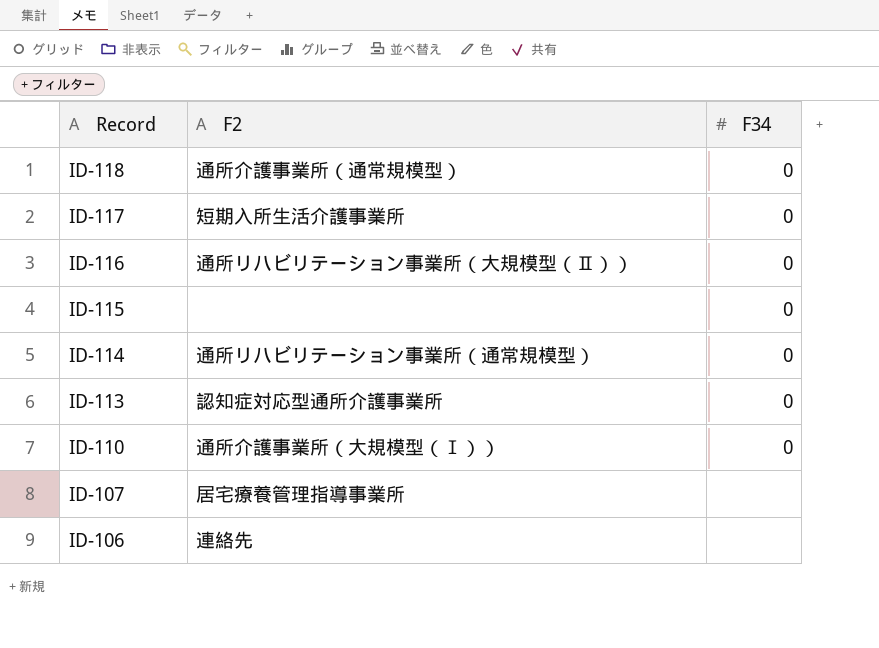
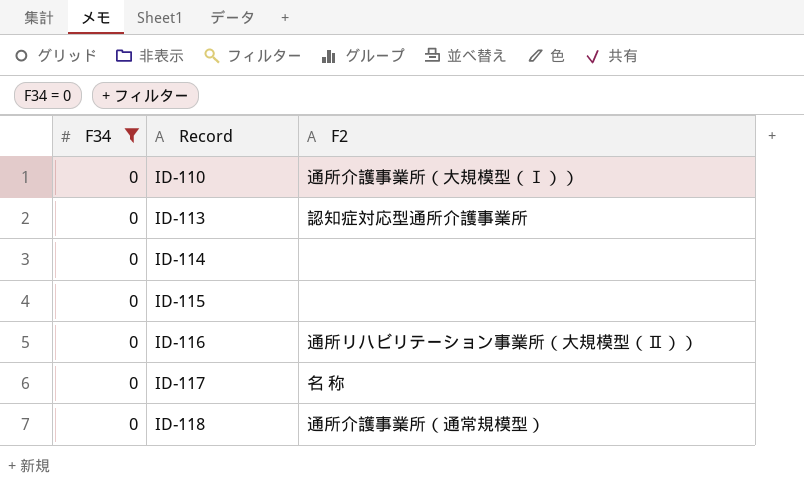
filter: none -> F34 = 0
row order: Record descending -> Record ascending
column F34 | position: 3 -> 1
ID-114 | F2: 通所リハビリテーション事業所（通常規模型） -> none
ID-117 | F2: 短期入所生活介護事業所 -> 名 称

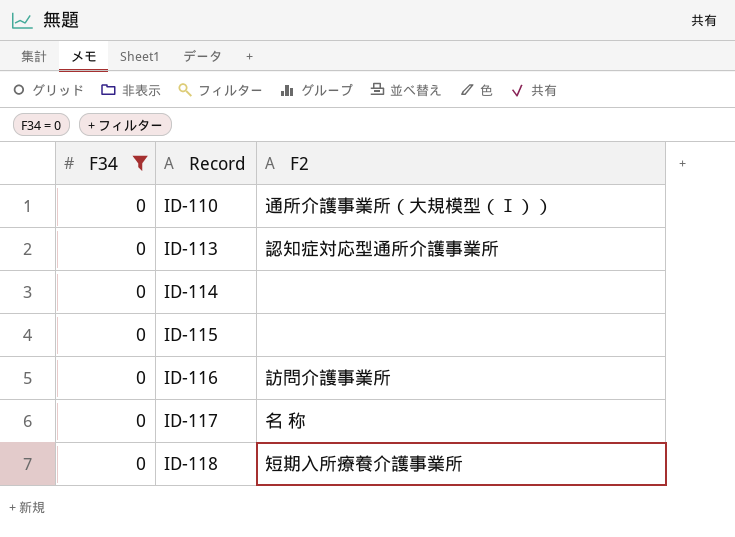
ID-116 | F2: 通所リハビリテーション事業所（大規模型（Ⅱ）） -> 訪問介護事業所
ID-118 | F2: 通所介護事業所（通常規模型） -> 短期入所療養介護事業所

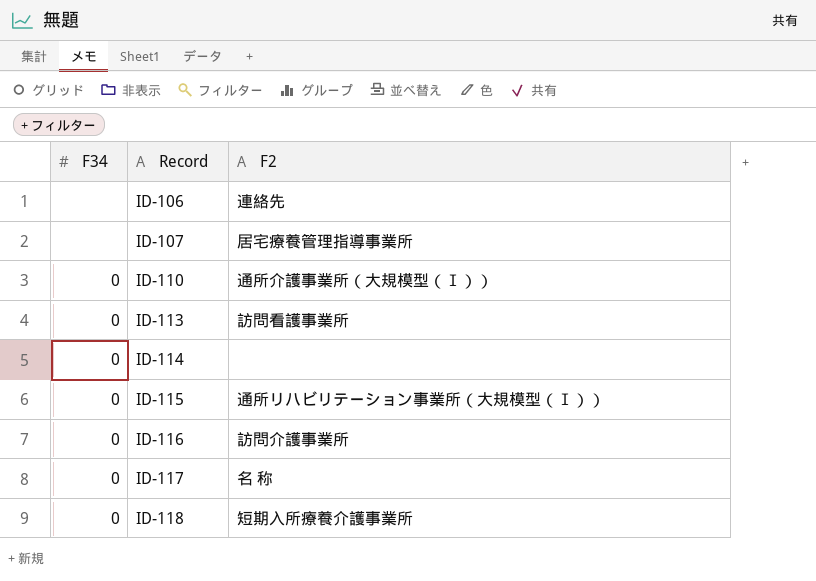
filter: F34 = 0 -> none
ID-113 | F2: 認知症対応型通所介護事業所 -> 訪問看護事業所
ID-115 | F2: none -> 通所リハビリテーション事業所（大規模型（Ⅰ））

